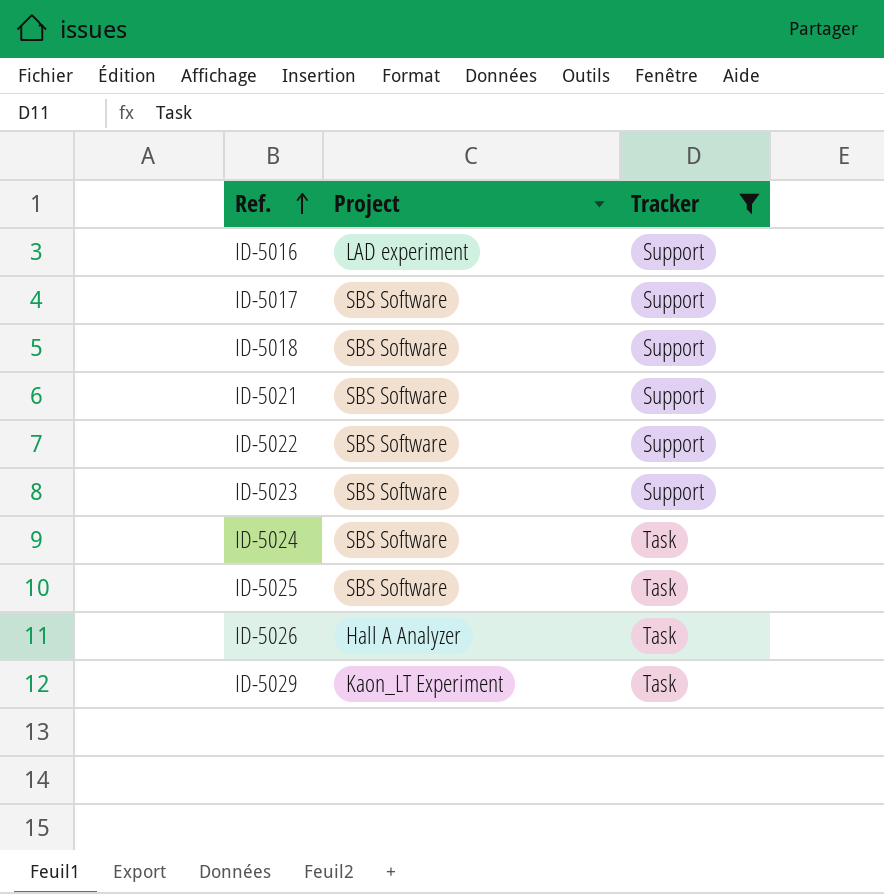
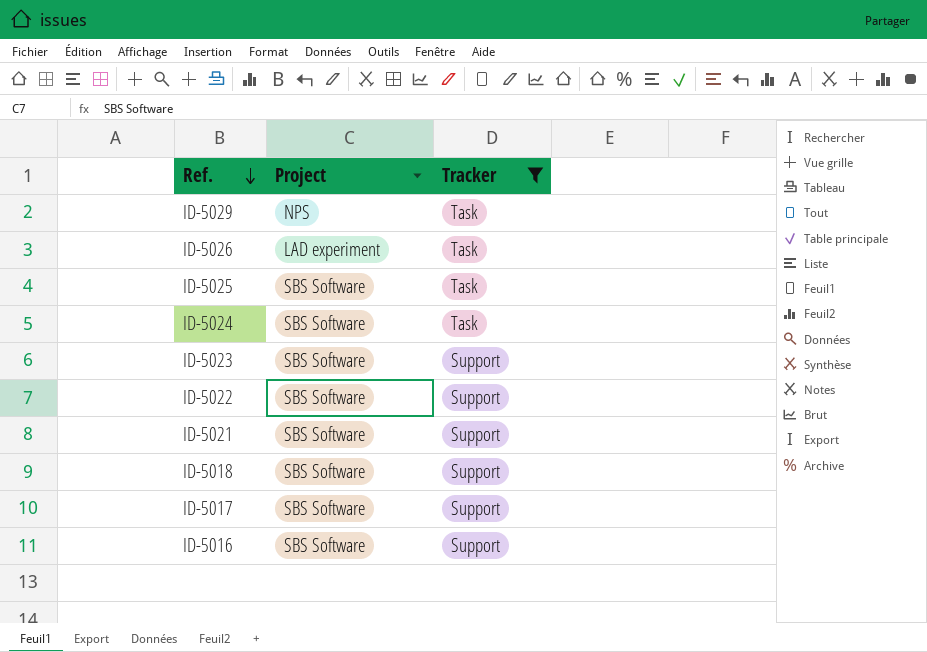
row order: Ref. ascending -> Ref. descending
ID-5029 | Project: Kaon_LT Experiment -> NPS
ID-5026 | Project: Hall A Analyzer -> LAD experiment
ID-5016 | Project: LAD experiment -> SBS Software

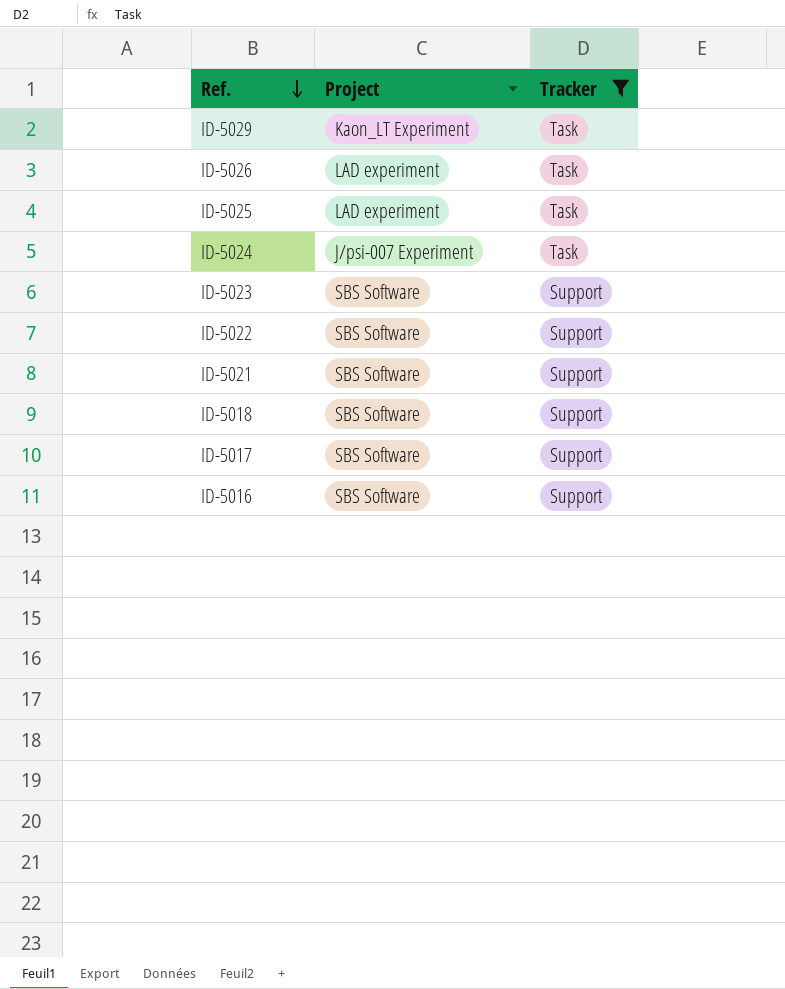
ID-5029 | Project: NPS -> Kaon_LT Experiment
ID-5025 | Project: SBS Software -> LAD experiment
ID-5024 | Project: SBS Software -> J/psi-007 Experiment

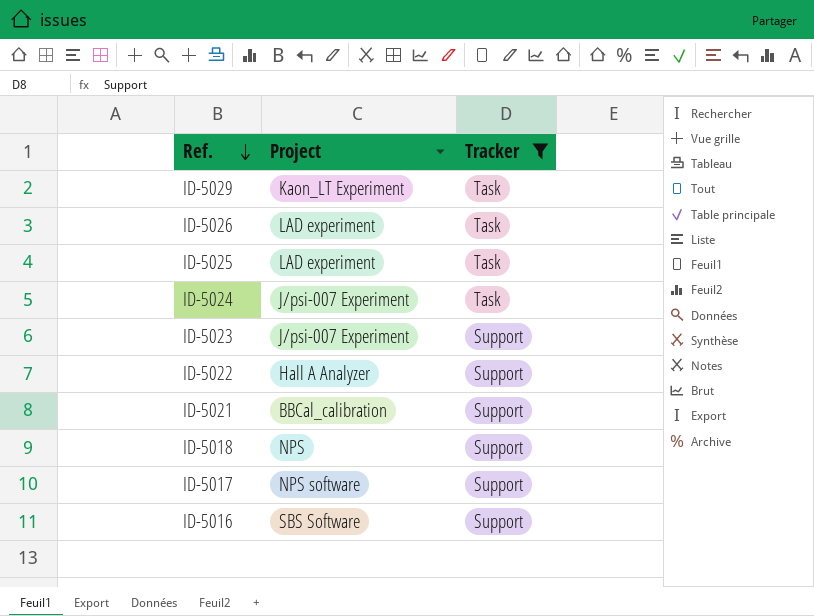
ID-5023 | Project: SBS Software -> J/psi-007 Experiment
ID-5022 | Project: SBS Software -> Hall A Analyzer
ID-5021 | Project: SBS Software -> BBCal_calibration
ID-5018 | Project: SBS Software -> NPS
ID-5017 | Project: SBS Software -> NPS software

